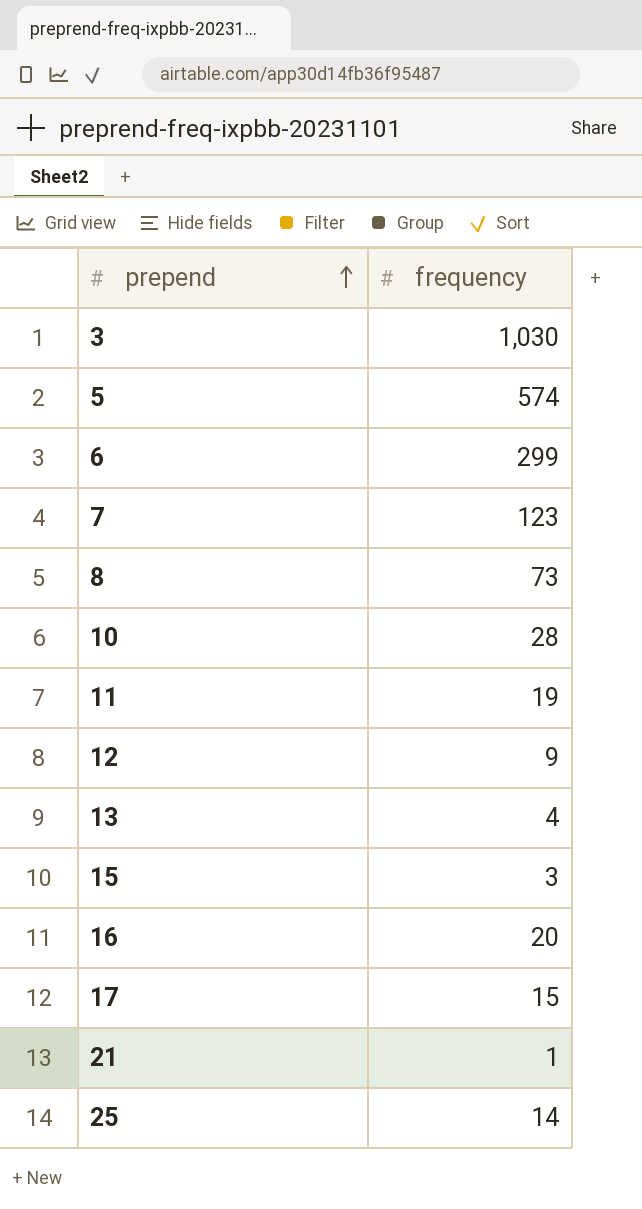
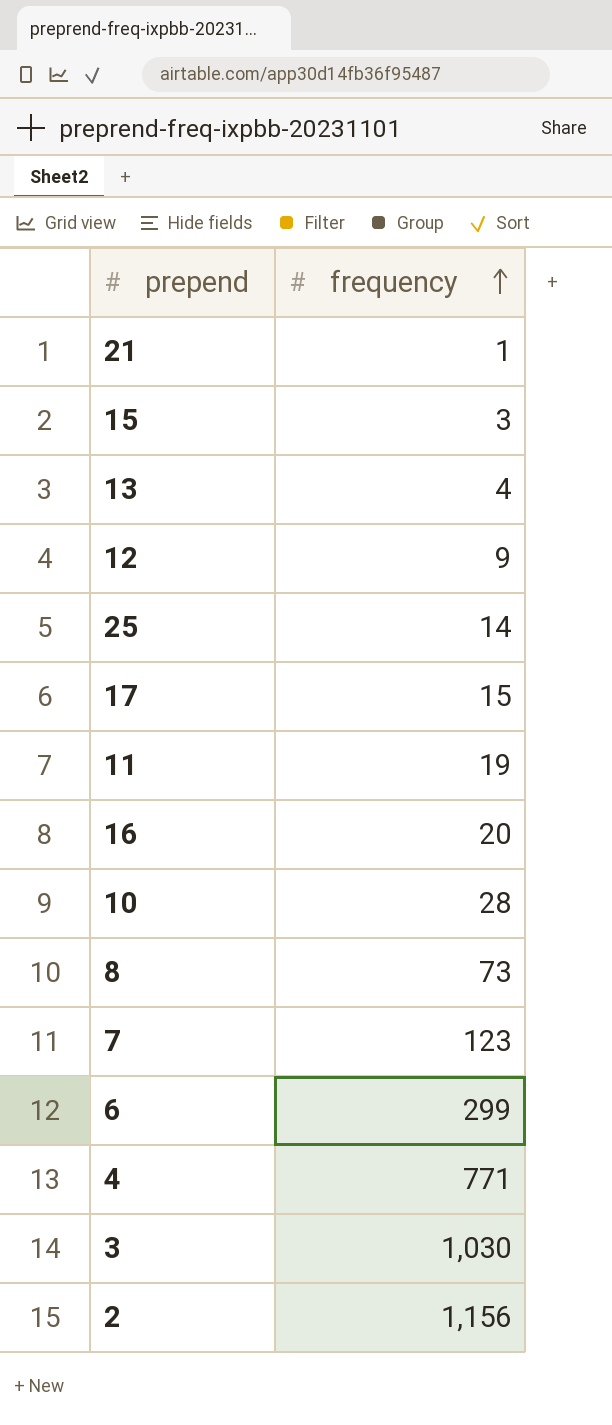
row order: prepend ascending -> frequency ascending
row 5: 574 -> none
row 4: none -> 771
row 2: none -> 1,156

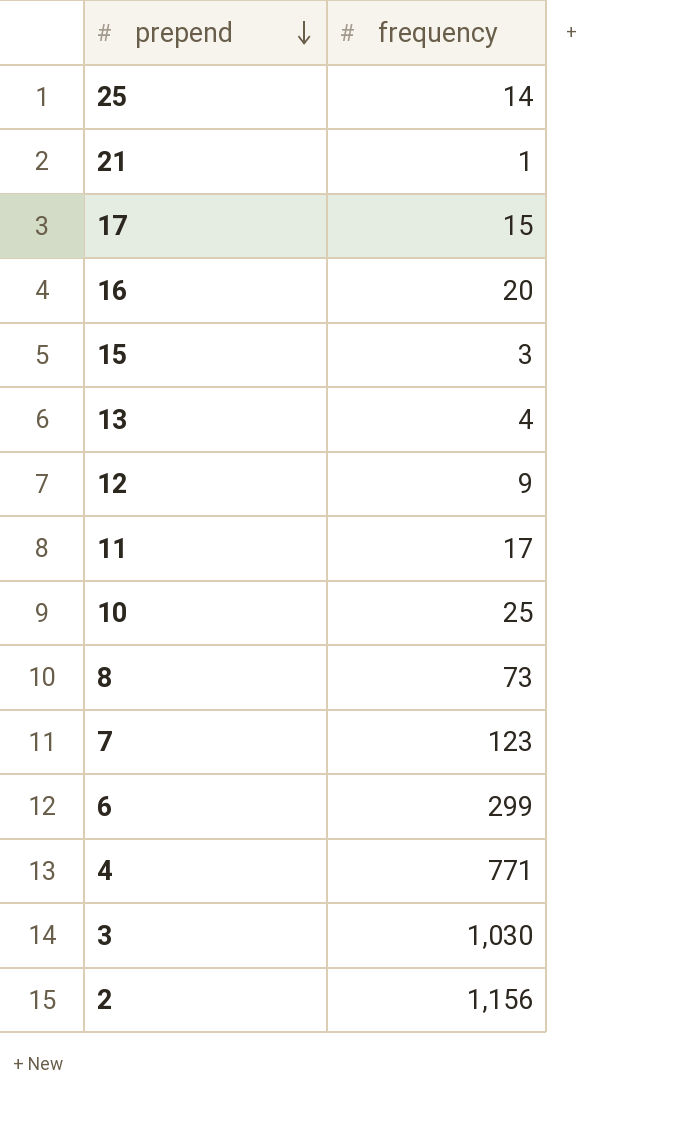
row order: frequency ascending -> prepend descending
11 | frequency: 19 -> 17
10 | frequency: 28 -> 25

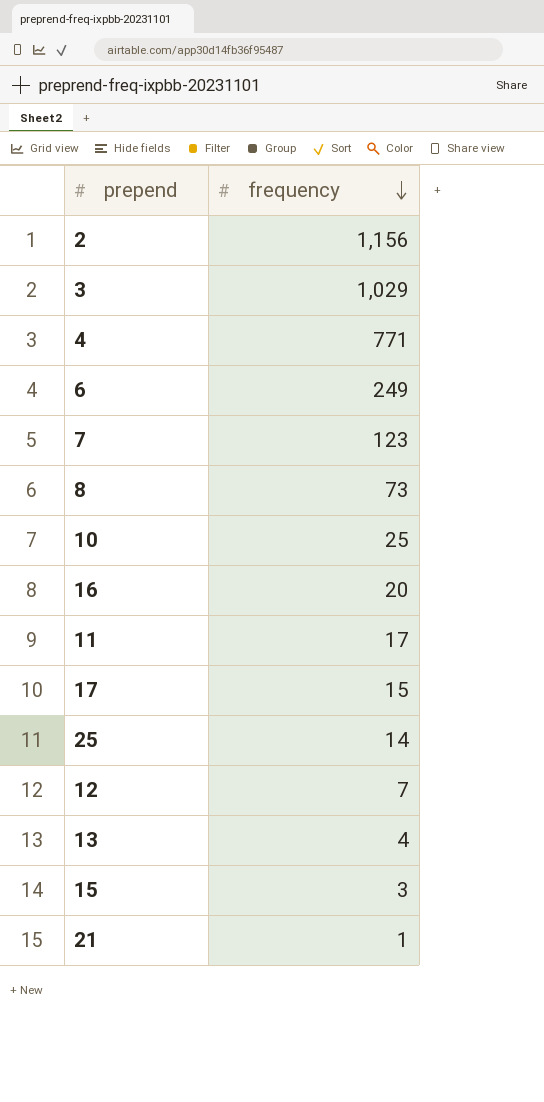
row order: prepend descending -> frequency descending
3 | frequency: 1,030 -> 1,029
6 | frequency: 299 -> 249
12 | frequency: 9 -> 7

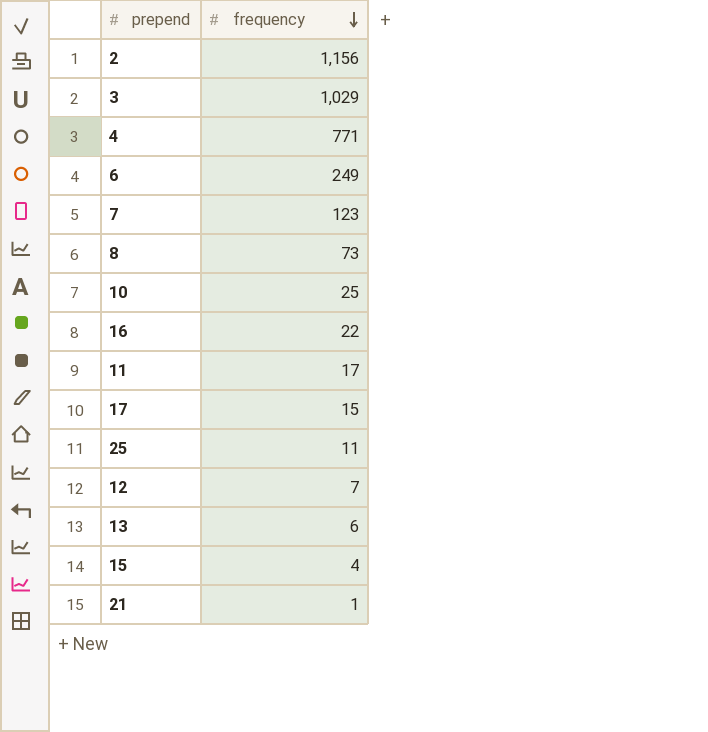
16 | frequency: 20 -> 22
25 | frequency: 14 -> 11
13 | frequency: 4 -> 6
15 | frequency: 3 -> 4

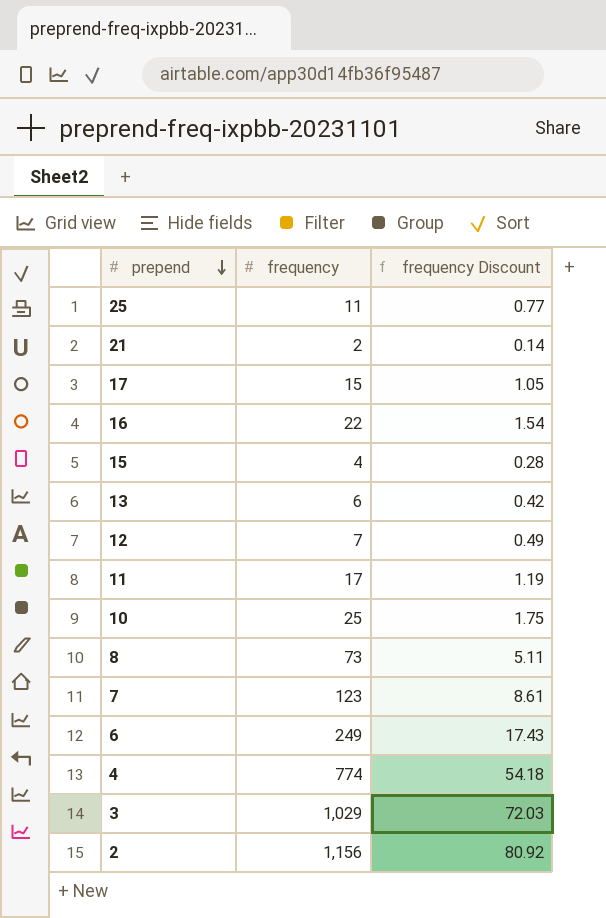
row order: frequency descending -> prepend descending
column frequency Discount | formula: none -> [frequency] * 0.07
21 | frequency: 1 -> 2
4 | frequency: 771 -> 774

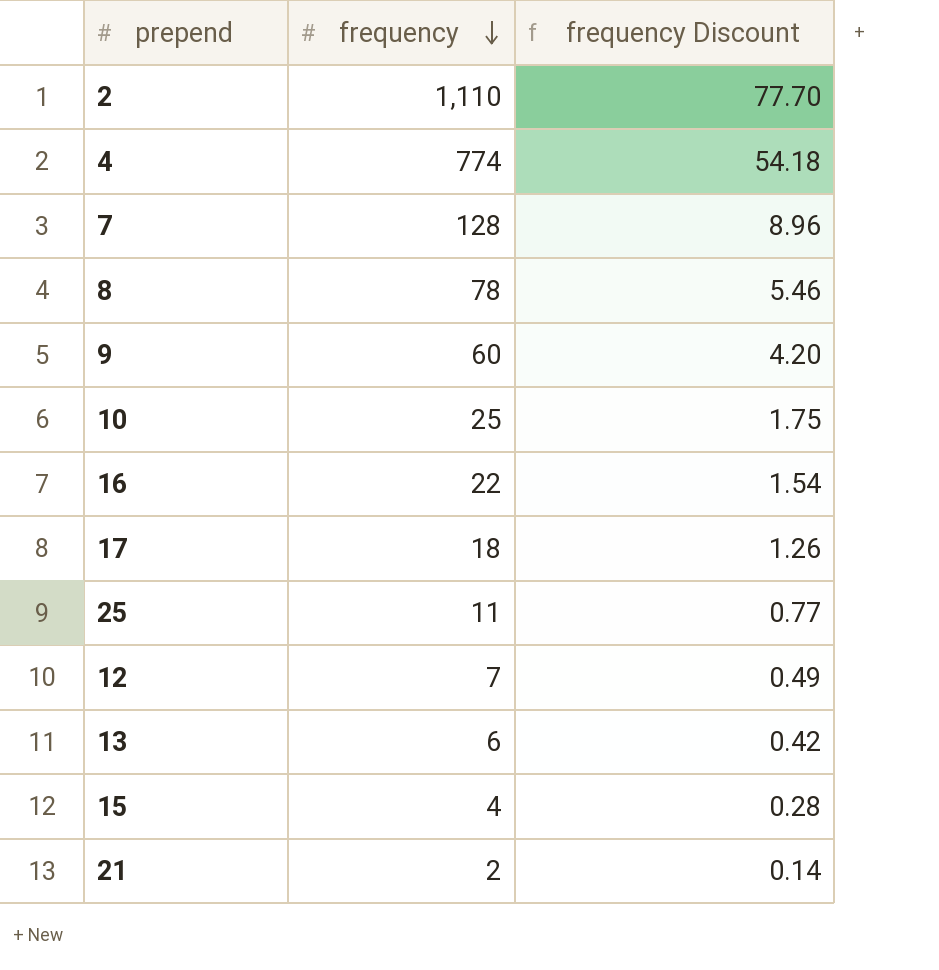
row order: prepend descending -> frequency descending
row 11: 17 | 1.19 -> none
row 6: 249 | 17.43 -> none
row 3: 1,029 | 72.03 -> none
2 | frequency: 1,156 -> 1,110
2 | frequency Discount: 80.92 -> 77.70
7 | frequency: 123 -> 128
7 | frequency Discount: 8.61 -> 8.96
8 | frequency: 73 -> 78
8 | frequency Discount: 5.11 -> 5.46
row 9: none -> 60 | 4.20
17 | frequency: 15 -> 18
17 | frequency Discount: 1.05 -> 1.26

